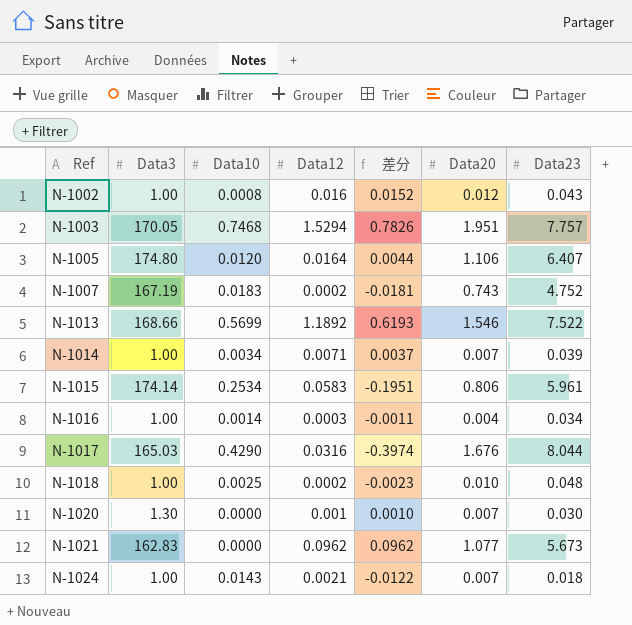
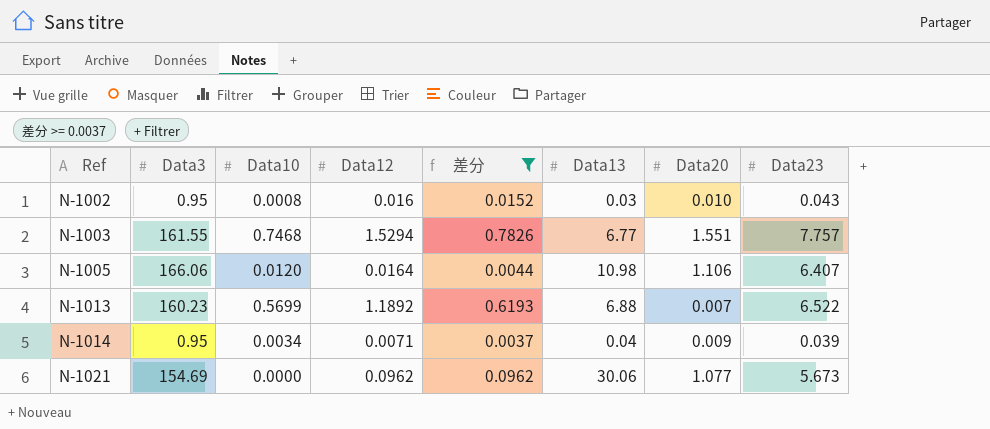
filter: none -> 差分 >= 0.0037
column Data13 | position: none -> 6
N-1002 | Data3: 1.00 -> 0.95
N-1002 | Data20: 0.012 -> 0.010
N-1003 | Data3: 170.05 -> 161.55
N-1003 | Data20: 1.951 -> 1.551
N-1005 | Data3: 174.80 -> 166.06
N-1013 | Data3: 168.66 -> 160.23
N-1013 | Data20: 1.546 -> 0.007
N-1013 | Data23: 7.522 -> 6.522
N-1014 | Data3: 1.00 -> 0.95
N-1014 | Data20: 0.007 -> 0.009
N-1021 | Data3: 162.83 -> 154.69

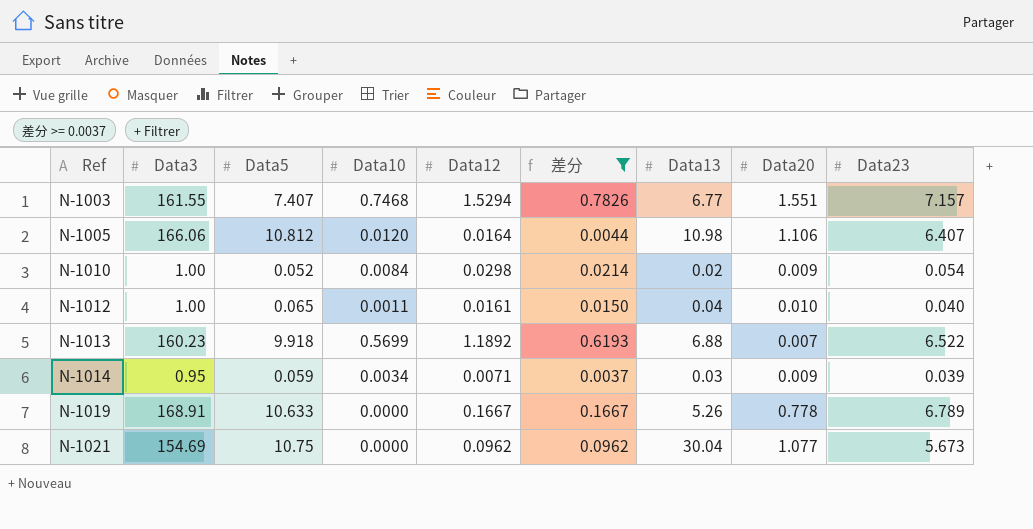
column Data5 | position: none -> 3
row N-1002: 0.95 | 0.0008 | 0.016 | 0.0152 | 0.03 | 0.010 | 0.043 -> none
N-1003 | Data23: 7.757 -> 7.157
row N-1010: none -> 1.00 | 0.052 | 0.0084 | 0.0298 | 0.0214 | 0.02 | 0.009 | 0.054
row N-1012: none -> 1.00 | 0.065 | 0.0011 | 0.0161 | 0.0150 | 0.04 | 0.010 | 0.040
N-1014 | Data13: 0.04 -> 0.03
row N-1019: none -> 168.91 | 10.633 | 0.0000 | 0.1667 | 0.1667 | 5.26 | 0.778 | 6.789
N-1021 | Data13: 30.06 -> 30.04

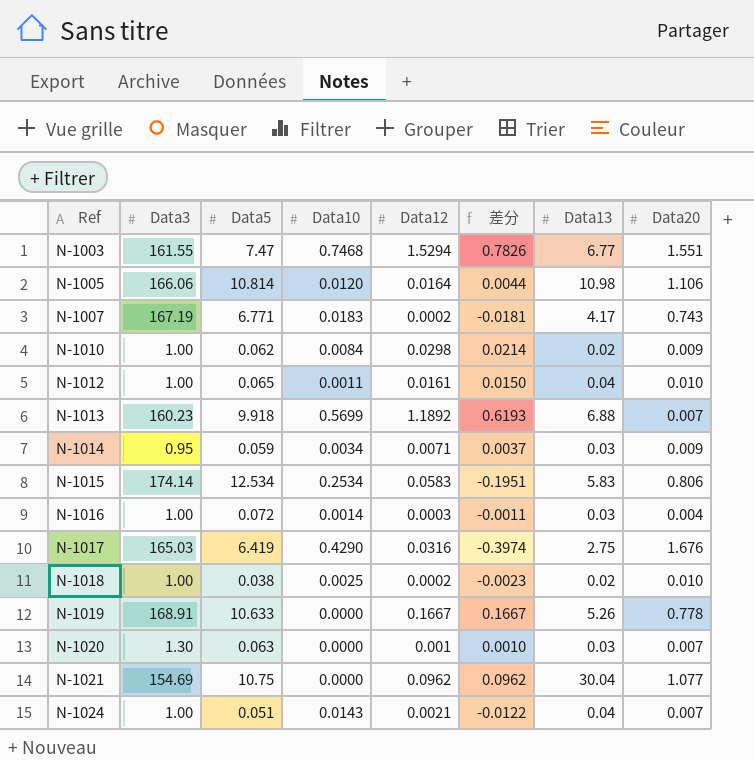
filter: 差分 >= 0.0037 -> none
column Data23 | position: 9 -> none
N-1003 | Data5: 7.407 -> 7.47
N-1005 | Data5: 10.812 -> 10.814
N-1010 | Data5: 0.052 -> 0.062

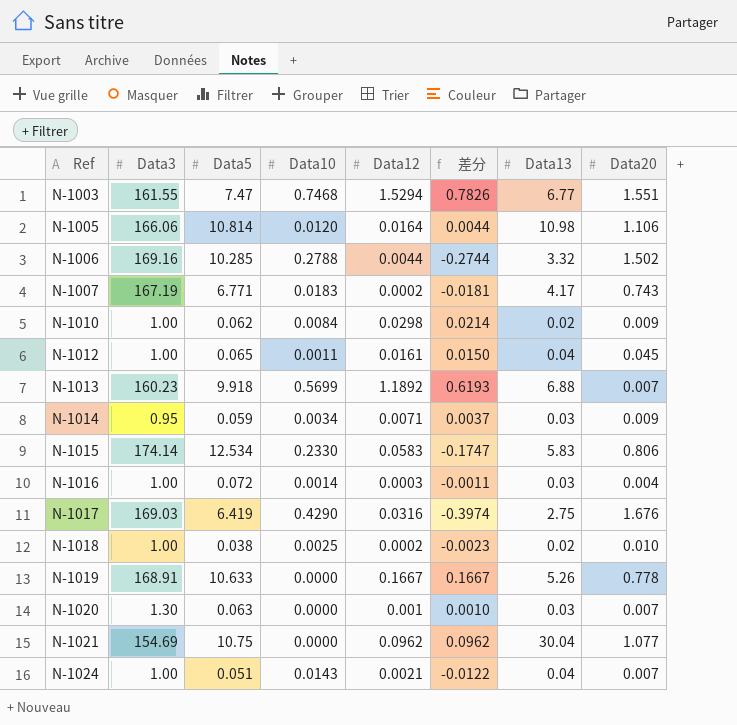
row N-1006: none -> 169.16 | 10.285 | 0.2788 | 0.0044 | -0.2744 | 3.32 | 1.502
N-1012 | Data20: 0.010 -> 0.045
N-1015 | Data10: 0.2534 -> 0.2330
N-1015 | 差分: -0.1951 -> -0.1747
N-1017 | Data3: 165.03 -> 169.03

